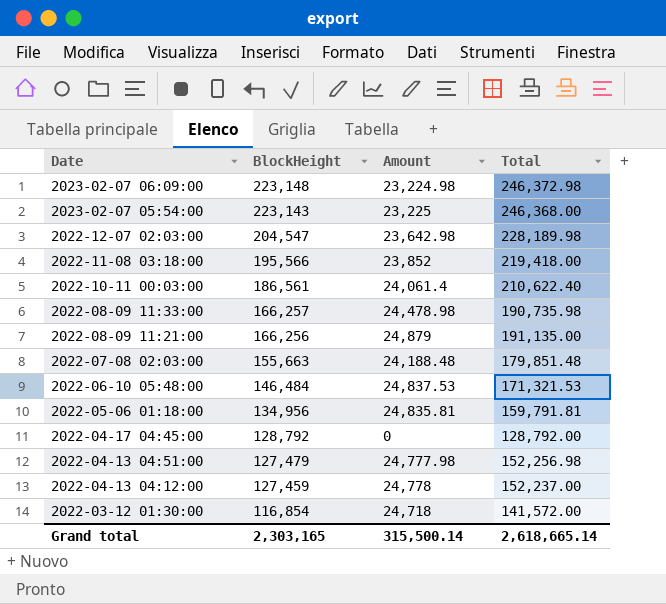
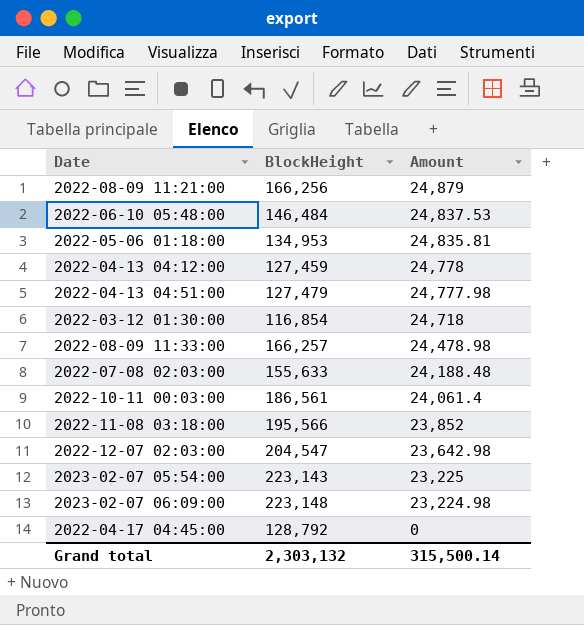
row order: Date descending -> Amount descending
column Total | formula: [BlockHeight] + [Amount] -> none
2022-05-06 01:18:00 | BlockHeight: 134,956 -> 134,953
2022-07-08 02:03:00 | BlockHeight: 155,663 -> 155,633
Grand total | BlockHeight: 2,303,165 -> 2,303,132

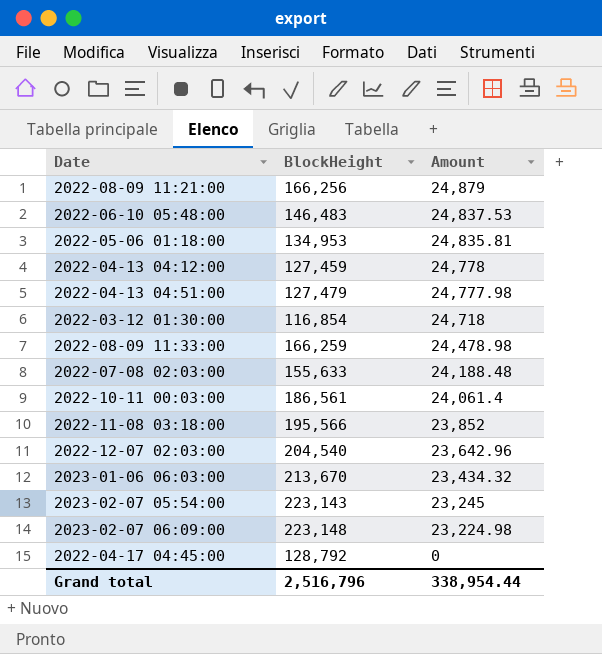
2022-06-10 05:48:00 | BlockHeight: 146,484 -> 146,483
2022-08-09 11:33:00 | BlockHeight: 166,257 -> 166,259
2022-12-07 02:03:00 | BlockHeight: 204,547 -> 204,540
2022-12-07 02:03:00 | Amount: 23,642.98 -> 23,642.96
row 2023-01-06 06:03:00: none -> 213,670 | 23,434.32
2023-02-07 05:54:00 | Amount: 23,225 -> 23,245
Grand total | BlockHeight: 2,303,132 -> 2,516,796
Grand total | Amount: 315,500.14 -> 338,954.44

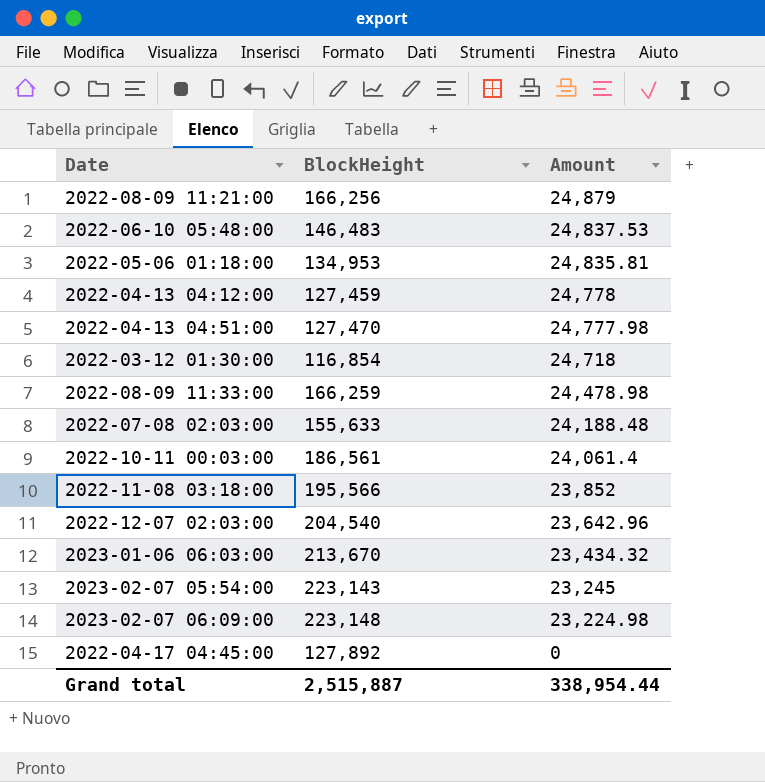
2022-04-13 04:51:00 | BlockHeight: 127,479 -> 127,470
2022-04-17 04:45:00 | BlockHeight: 128,792 -> 127,892
Grand total | BlockHeight: 2,516,796 -> 2,515,887

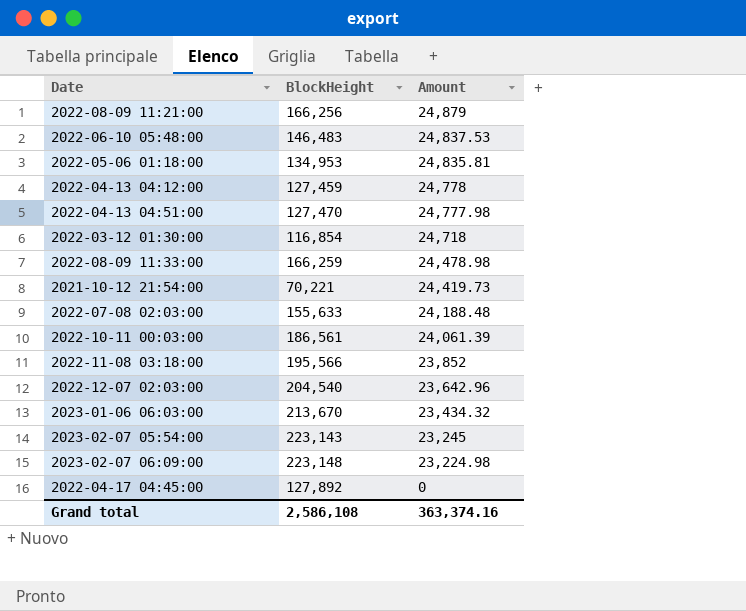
row 2021-10-12 21:54:00: none -> 70,221 | 24,419.73
2022-10-11 00:03:00 | Amount: 24,061.4 -> 24,061.39
Grand total | BlockHeight: 2,515,887 -> 2,586,108
Grand total | Amount: 338,954.44 -> 363,374.16

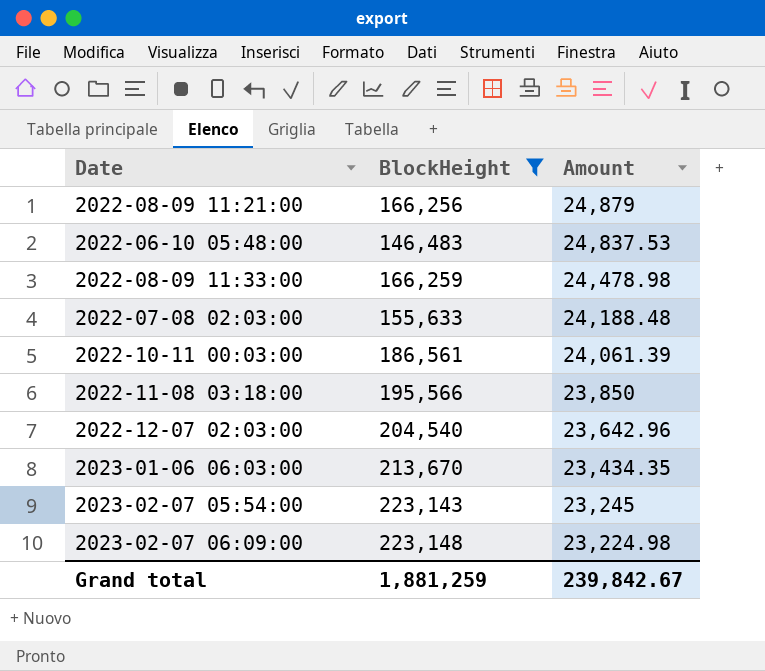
filter: none -> BlockHeight >= 146,483
2022-11-08 03:18:00 | Amount: 23,852 -> 23,850
2023-01-06 06:03:00 | Amount: 23,434.32 -> 23,434.35
Grand total | BlockHeight: 2,586,108 -> 1,881,259
Grand total | Amount: 363,374.16 -> 239,842.67

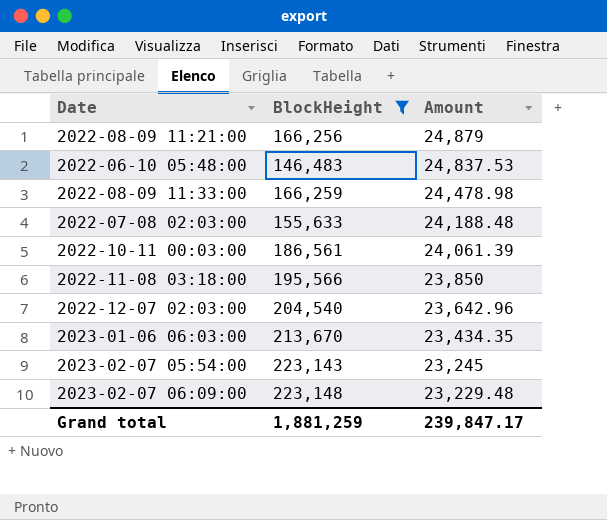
2023-02-07 06:09:00 | Amount: 23,224.98 -> 23,229.48
Grand total | Amount: 239,842.67 -> 239,847.17

